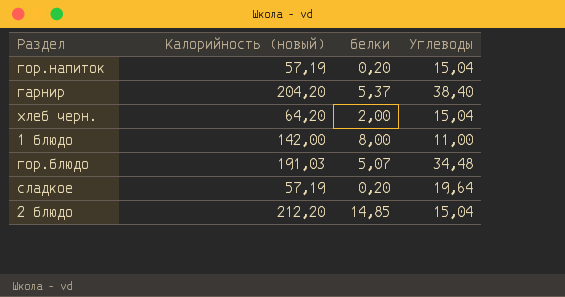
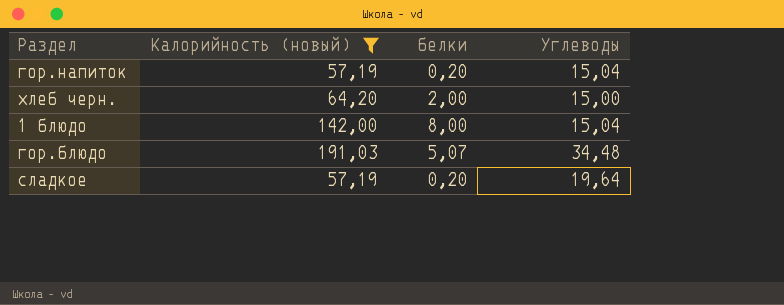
filter: none -> Калорийность (новый) <= 191,03
хлеб черн. | Углеводы: 15,04 -> 15,00
1 блюдо | Углеводы: 11,00 -> 15,04

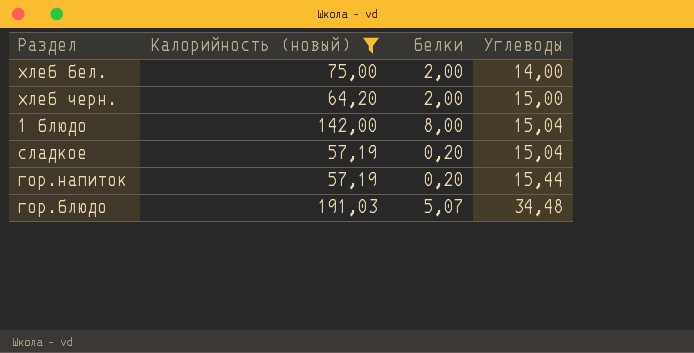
row order: none -> Углеводы ascending
row хлеб бел.: none -> 75,00 | 2,00 | 14,00
сладкое | Углеводы: 19,64 -> 15,04
гор.напиток | Углеводы: 15,04 -> 15,44

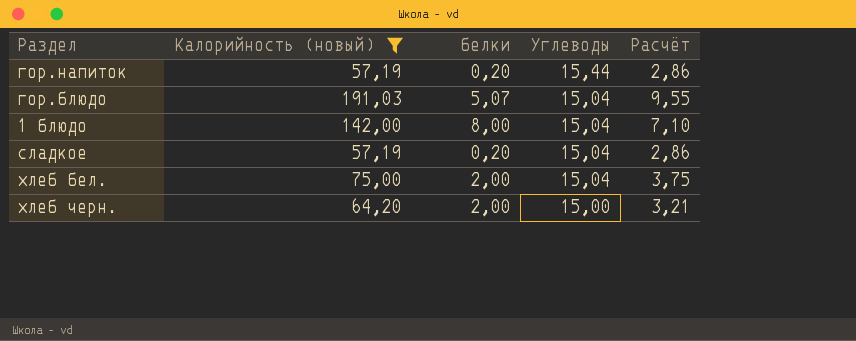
row order: Углеводы ascending -> Углеводы descending
column Расчёт | formula: none -> [Калорийность (новый)] * 0,05
гор.блюдо | Углеводы: 34,48 -> 15,04
хлеб бел. | Углеводы: 14,00 -> 15,04

